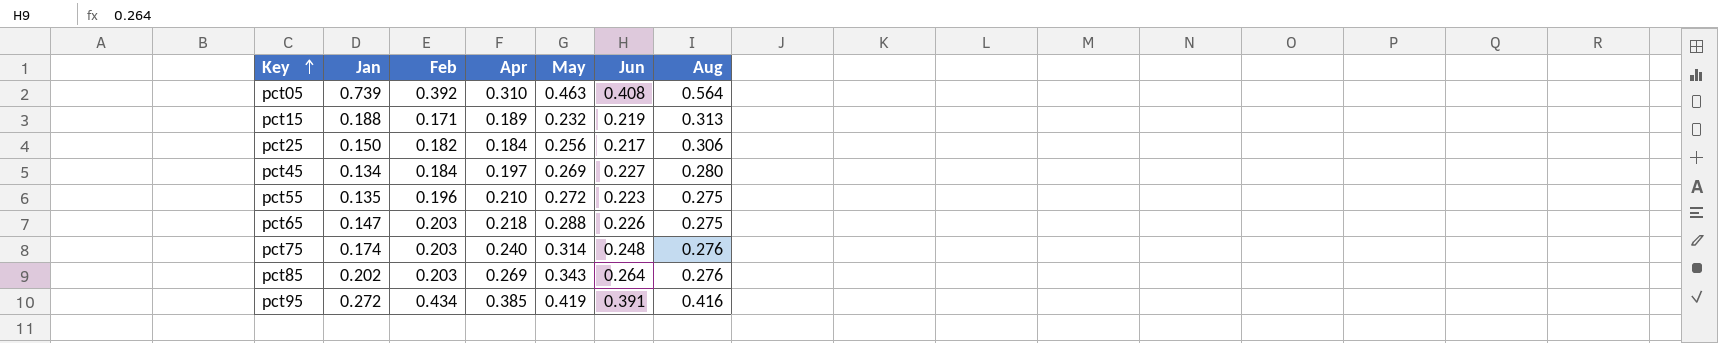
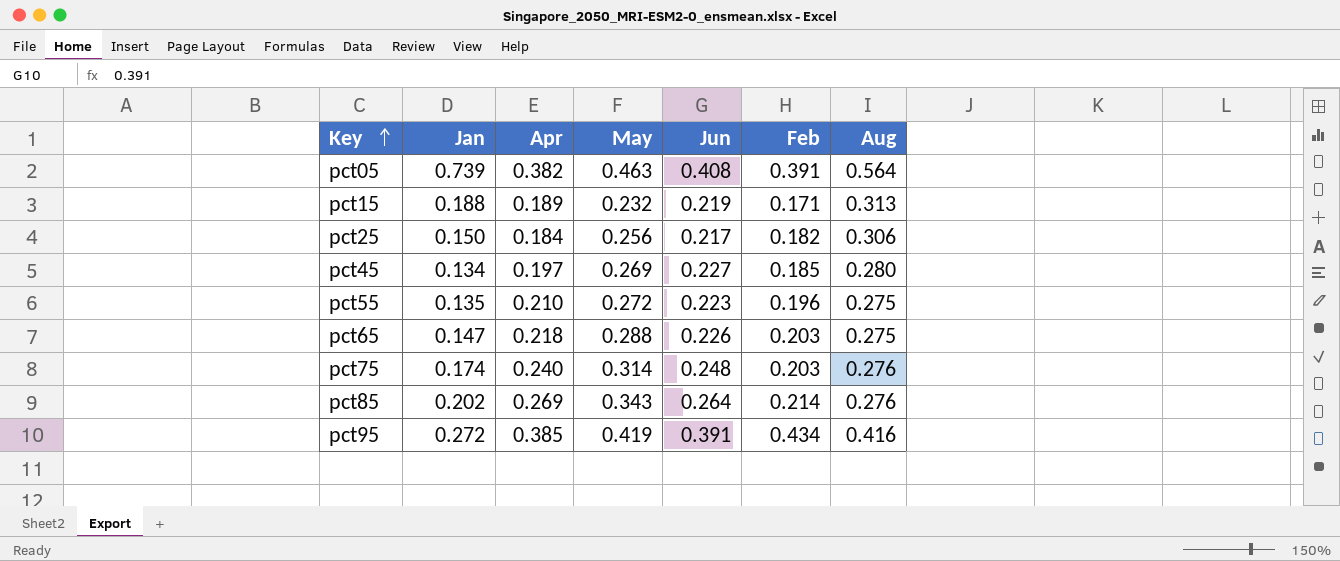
column Feb | position: 3 -> 6
pct05 | Apr: 0.310 -> 0.382
pct05 | Feb: 0.392 -> 0.391
pct45 | Feb: 0.184 -> 0.185
pct85 | Feb: 0.203 -> 0.214

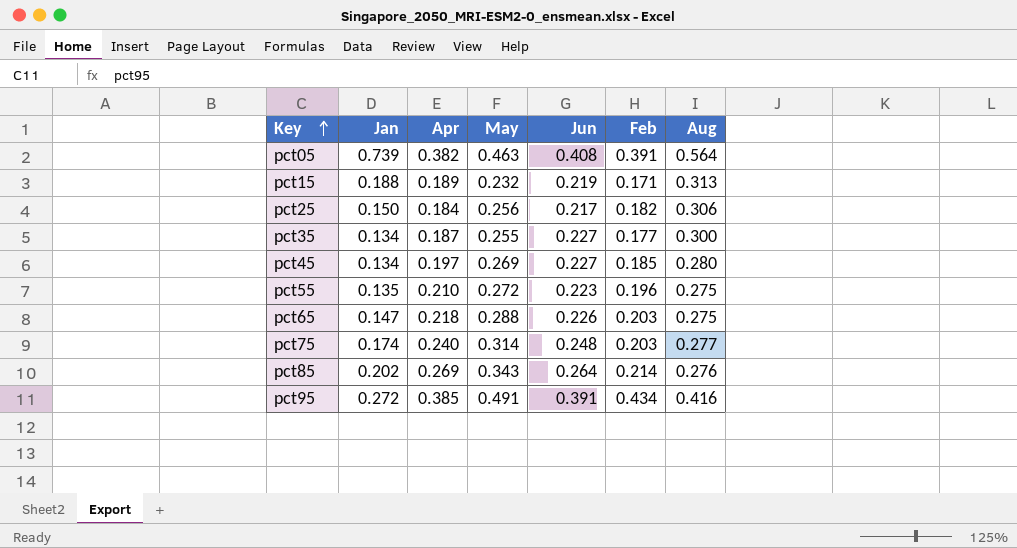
row pct35: none -> 0.134 | 0.187 | 0.255 | 0.227 | 0.177 | 0.300
pct75 | Aug: 0.276 -> 0.277
pct95 | May: 0.419 -> 0.491

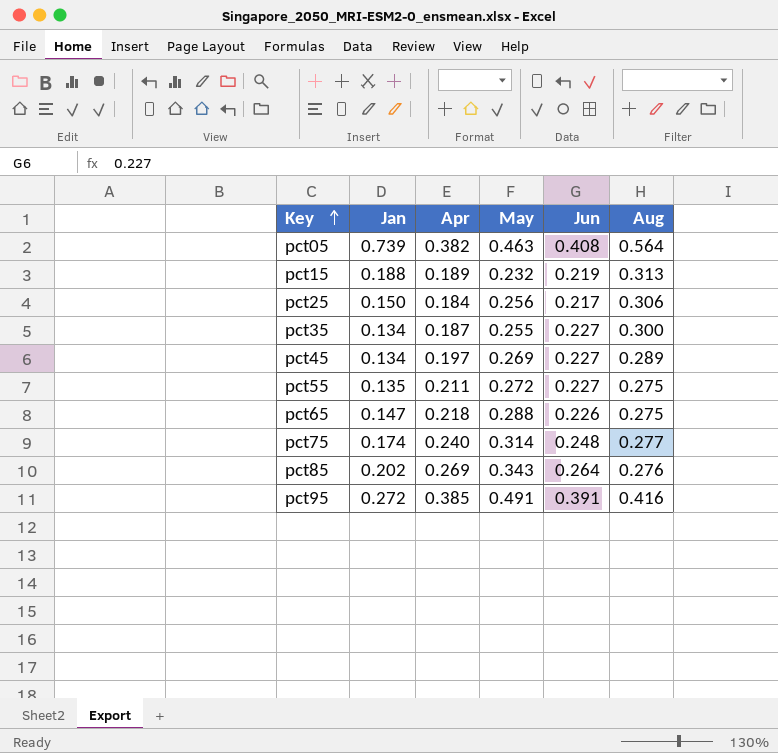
column Feb | position: 6 -> none
pct45 | Aug: 0.280 -> 0.289
pct55 | Apr: 0.210 -> 0.211
pct55 | Jun: 0.223 -> 0.227

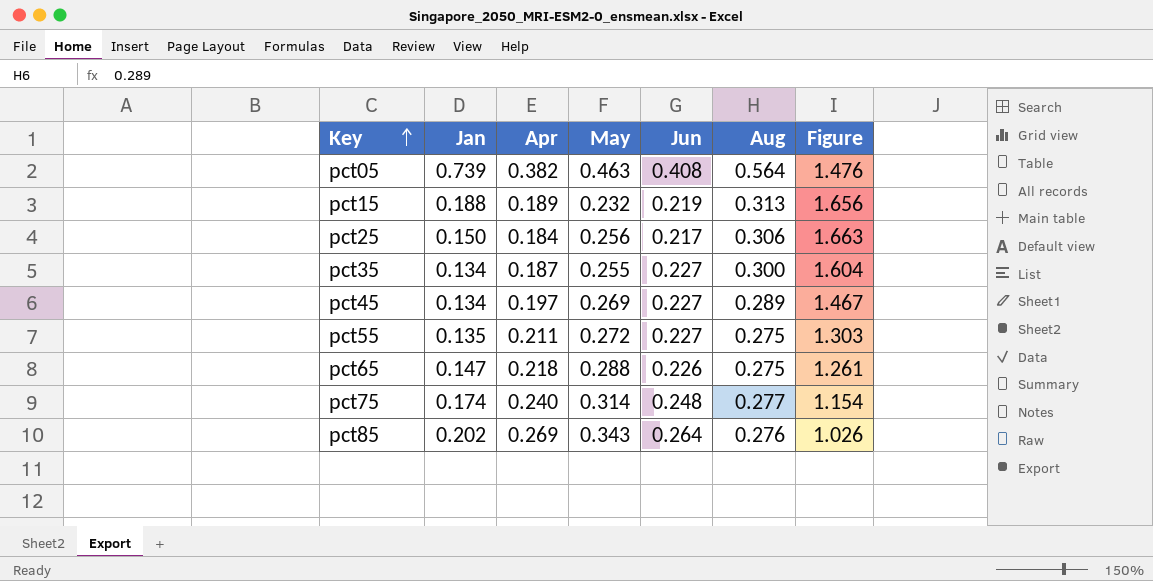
column Figure | formula: none -> [Aug] / [Apr]
row pct95: 0.272 | 0.385 | 0.491 | 0.391 | 0.416 -> none

